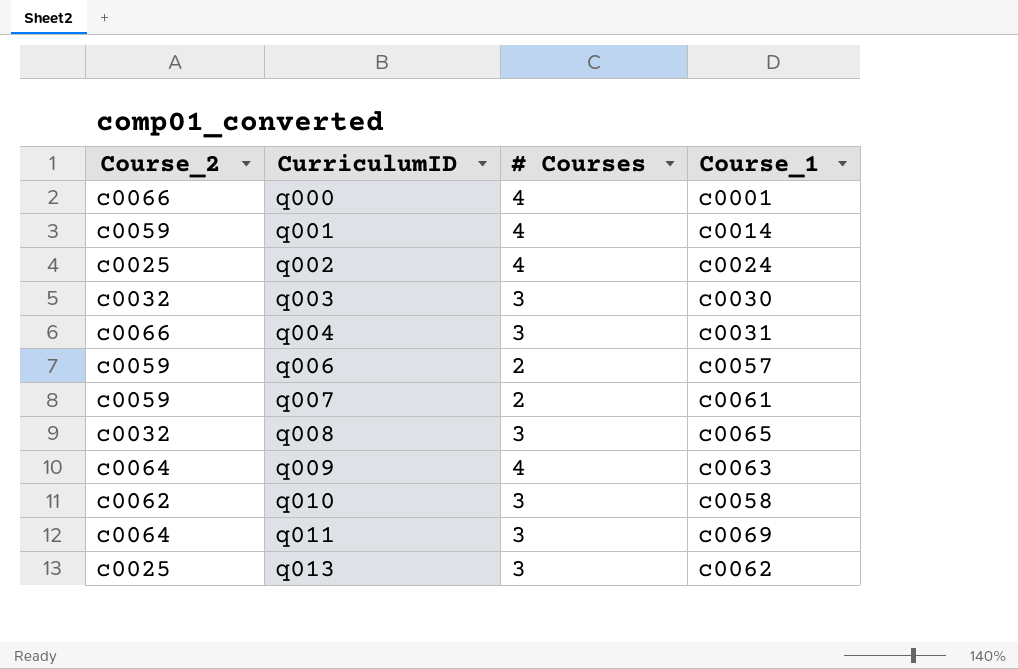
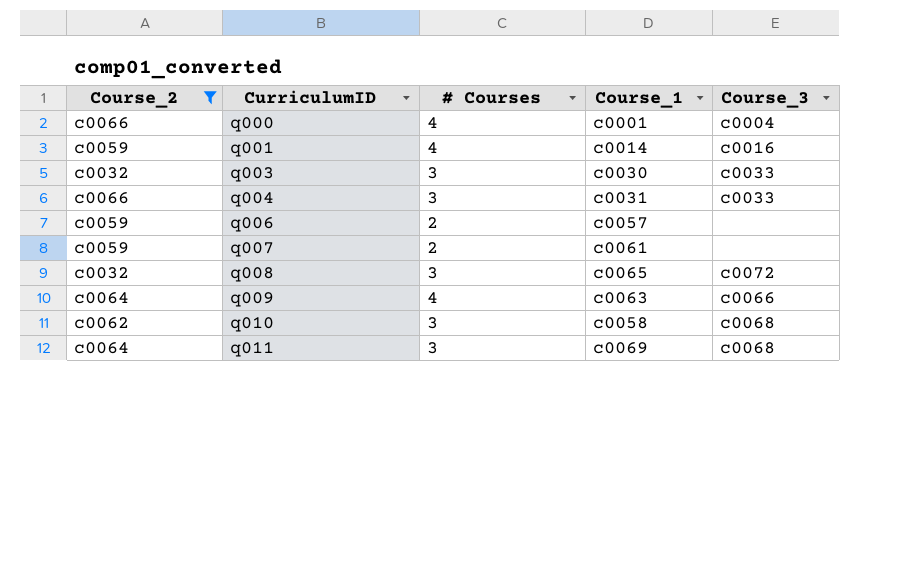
filter: none -> Course_2 != c0025
column Course_3 | position: none -> 5

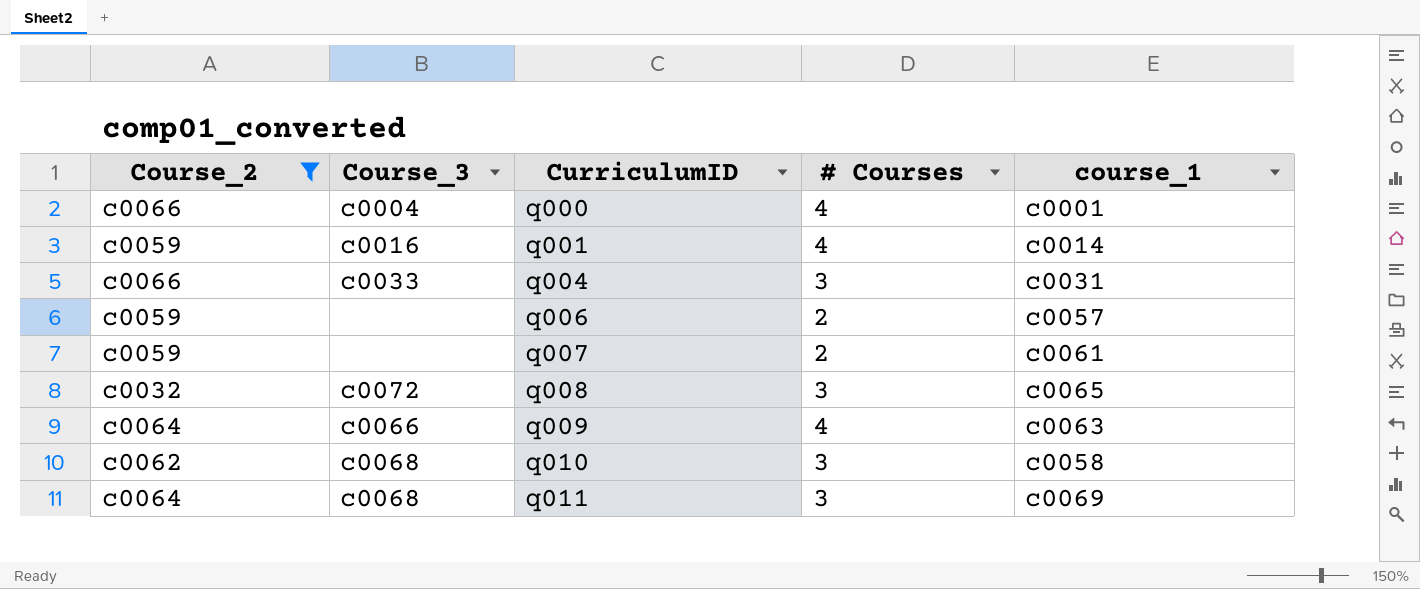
column Course_3 | position: 5 -> 2
column name: Course_1 -> course_1
row q003: c0032 | 3 | c0030 | c0033 -> none

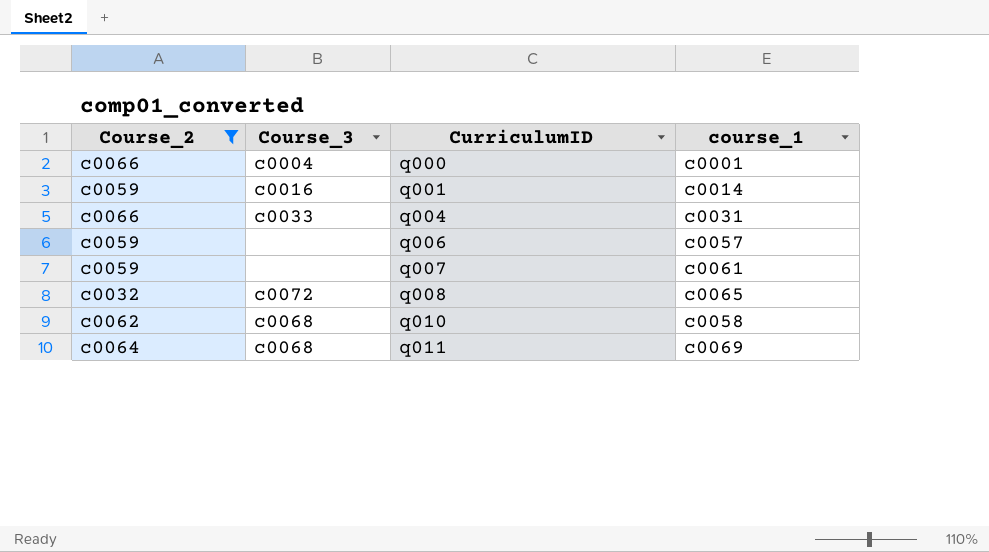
column # Courses | position: 4 -> none
row q009: c0064 | c0066 | 4 | c0063 -> none

